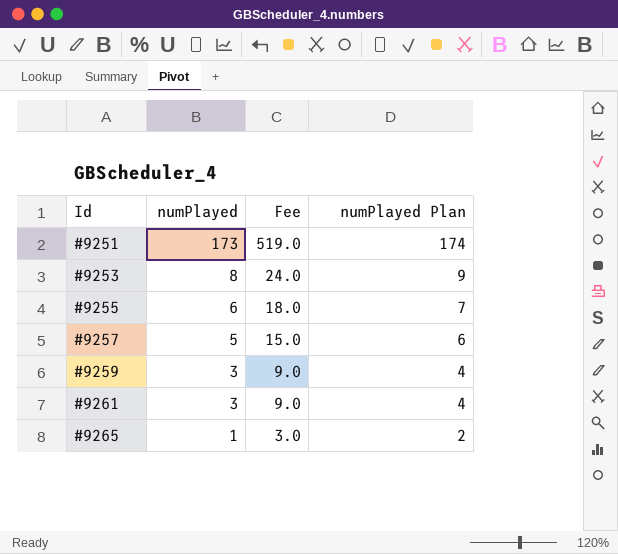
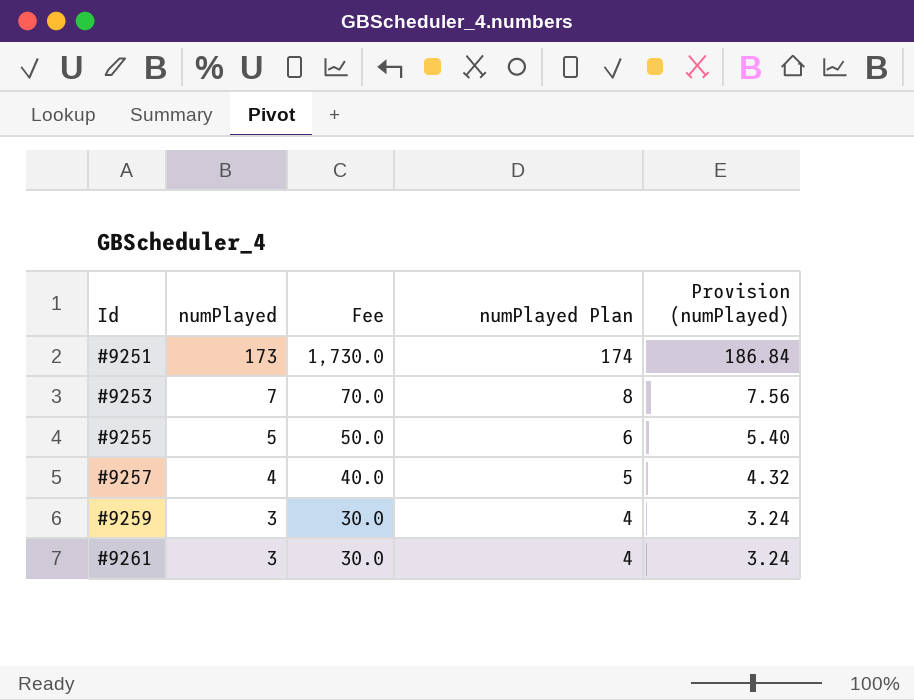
column Fee | formula: [numPlayed] * 3 -> [numPlayed] * 10
column Provision (numPlayed) | formula: none -> [numPlayed] * 1.08
row #9265: 1 | 3.0 | 2 -> none
#9253 | numPlayed: 8 -> 7
#9253 | numPlayed Plan: 9 -> 8
#9255 | numPlayed: 6 -> 5
#9255 | numPlayed Plan: 7 -> 6
#9257 | numPlayed: 5 -> 4
#9257 | numPlayed Plan: 6 -> 5

